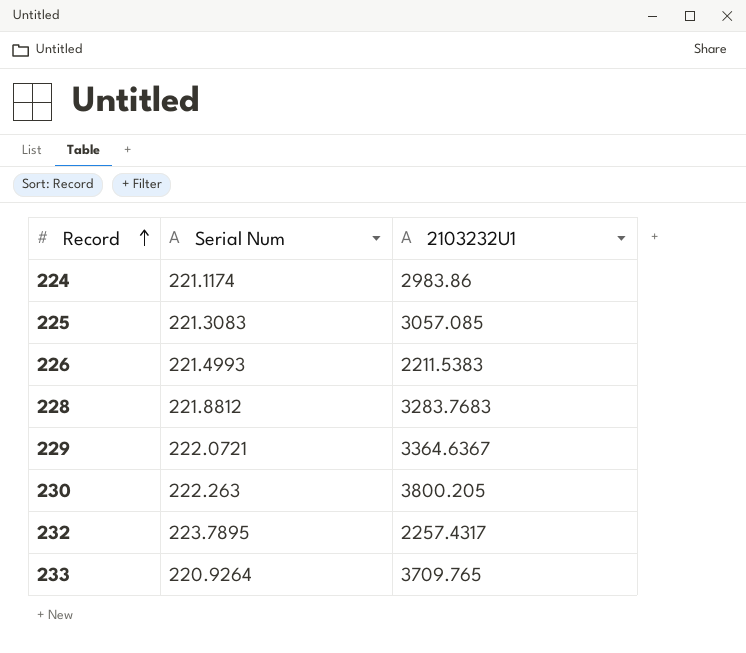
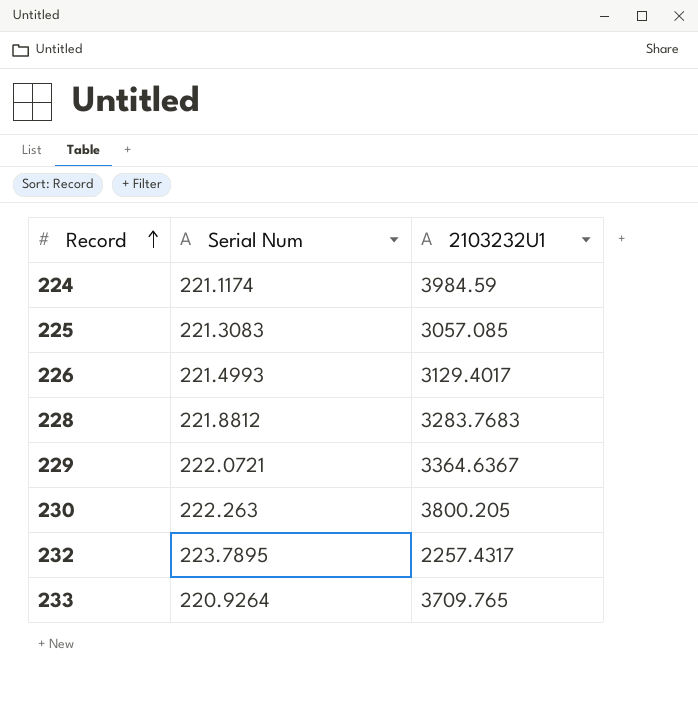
224 | 2103232U1: 2983.86 -> 3984.59
226 | 2103232U1: 2211.5383 -> 3129.4017

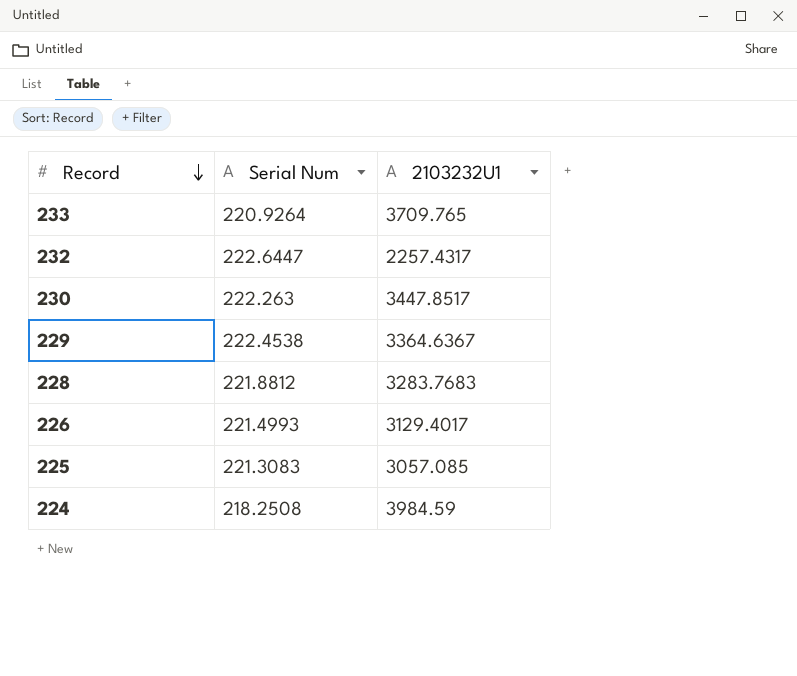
row order: Record ascending -> Record descending
232 | Serial Num: 223.7895 -> 222.6447
230 | 2103232U1: 3800.205 -> 3447.8517
229 | Serial Num: 222.0721 -> 222.4538
224 | Serial Num: 221.1174 -> 218.2508

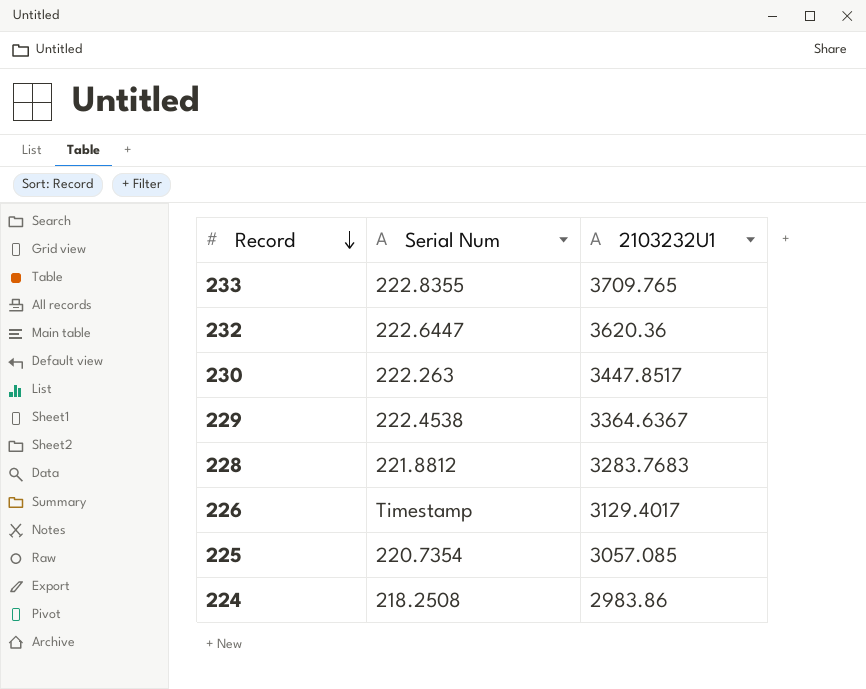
233 | Serial Num: 220.9264 -> 222.8355
232 | 2103232U1: 2257.4317 -> 3620.36
226 | Serial Num: 221.4993 -> Timestamp
225 | Serial Num: 221.3083 -> 220.7354
224 | 2103232U1: 3984.59 -> 2983.86

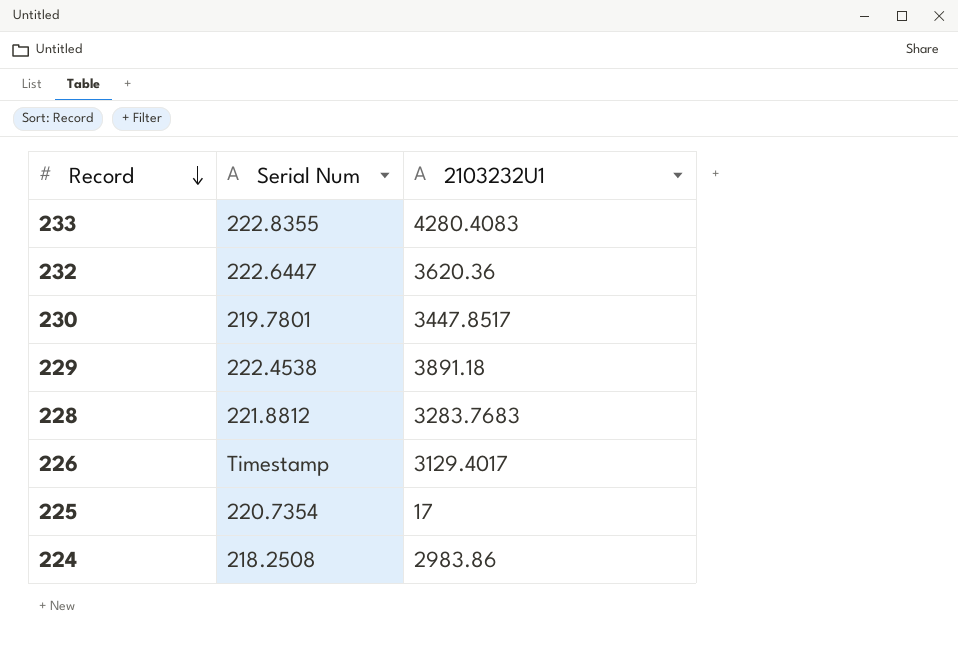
233 | 2103232U1: 3709.765 -> 4280.4083
230 | Serial Num: 222.263 -> 219.7801
229 | 2103232U1: 3364.6367 -> 3891.18
225 | 2103232U1: 3057.085 -> 17

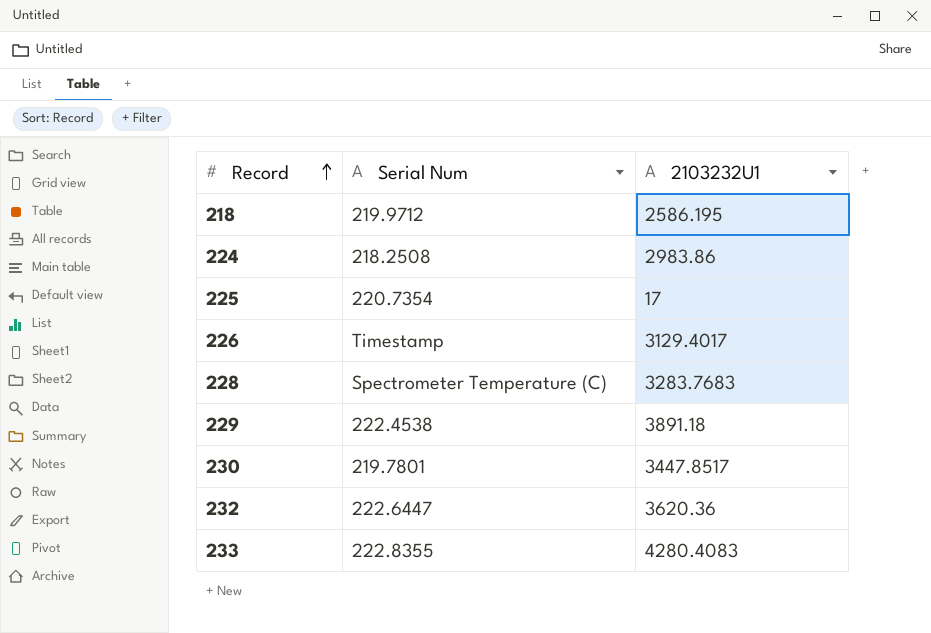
row order: Record descending -> Record ascending
row 218: none -> 219.9712 | 2586.195
228 | Serial Num: 221.8812 -> Spectrometer Temperature (C)

